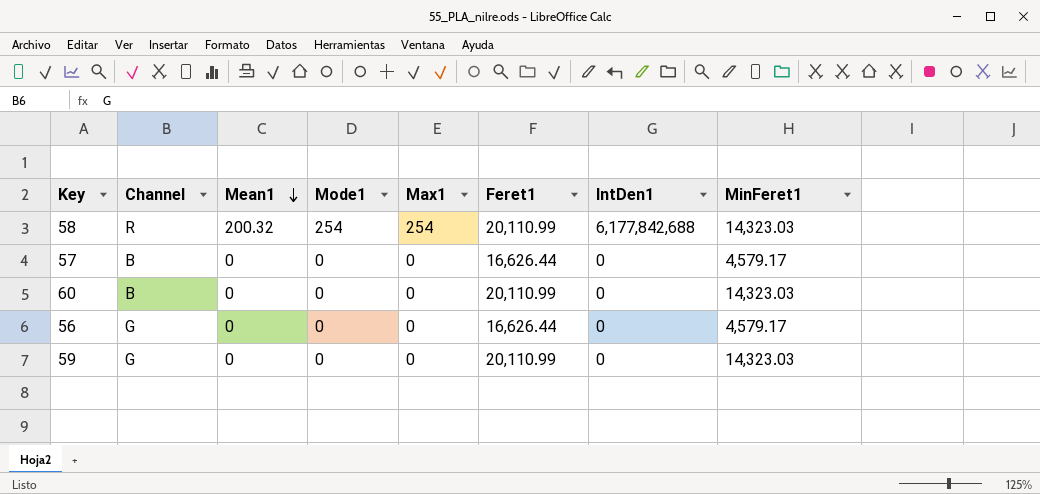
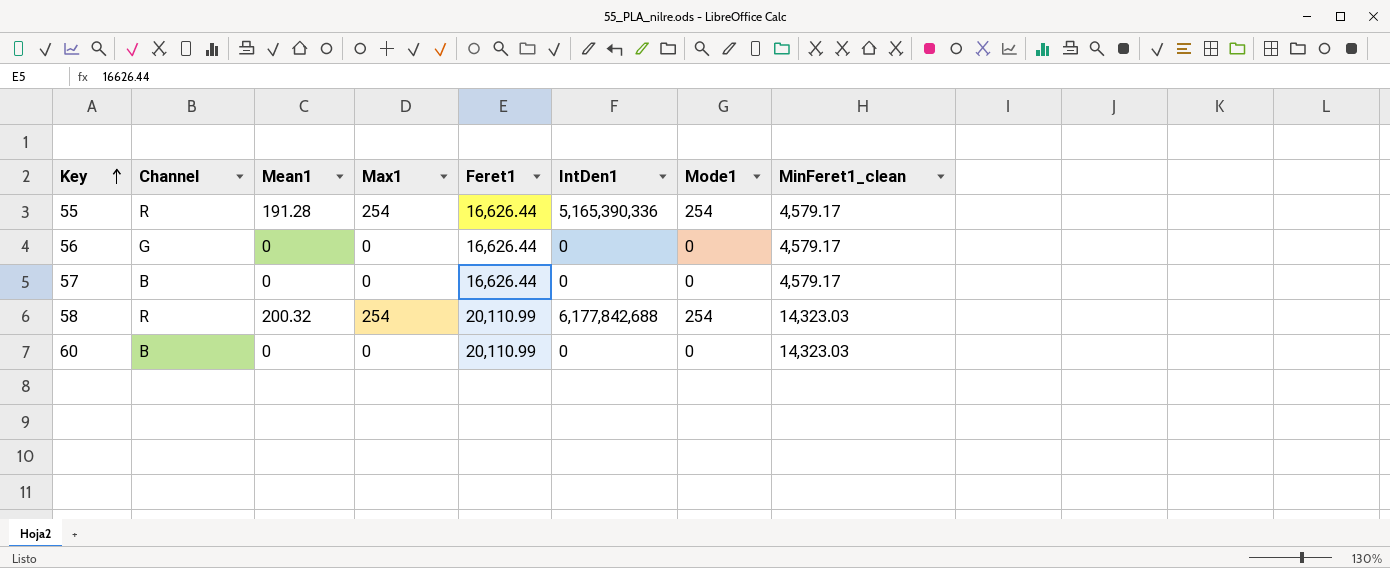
row order: Mean1 descending -> Key ascending
column Mode1 | position: 4 -> 7
column name: MinFeret1 -> MinFeret1_clean
row 59: G | 0 | 0 | 0 | 20,110.99 | 0 | 14,323.03 -> none
row 55: none -> R | 191.28 | 254 | 16,626.44 | 5,165,390,336 | 254 | 4,579.17

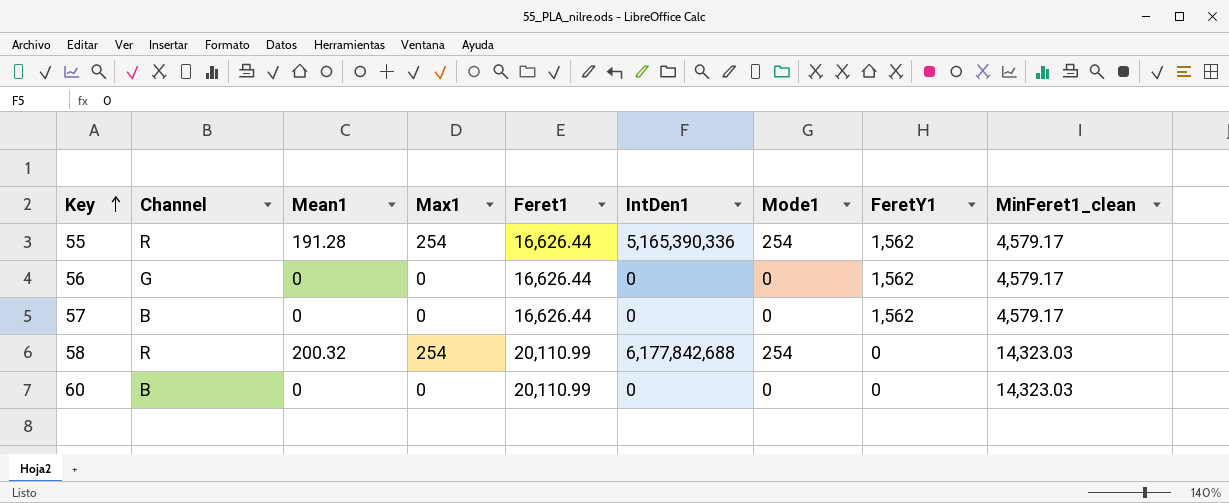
column FeretY1 | position: none -> 8

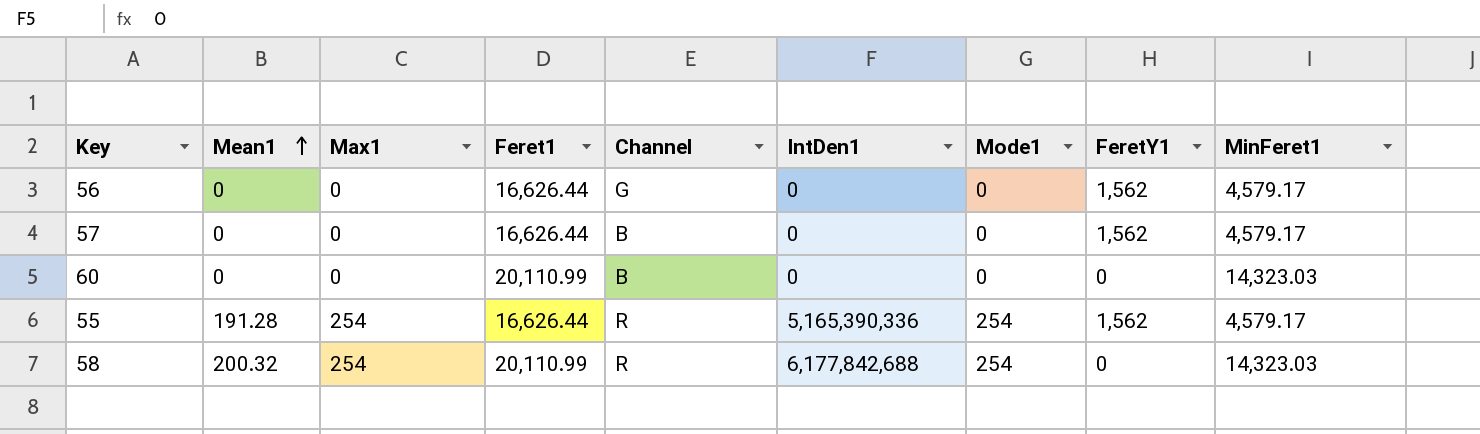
row order: Key ascending -> Mean1 ascending
column Channel | position: 2 -> 5
column name: MinFeret1_clean -> MinFeret1

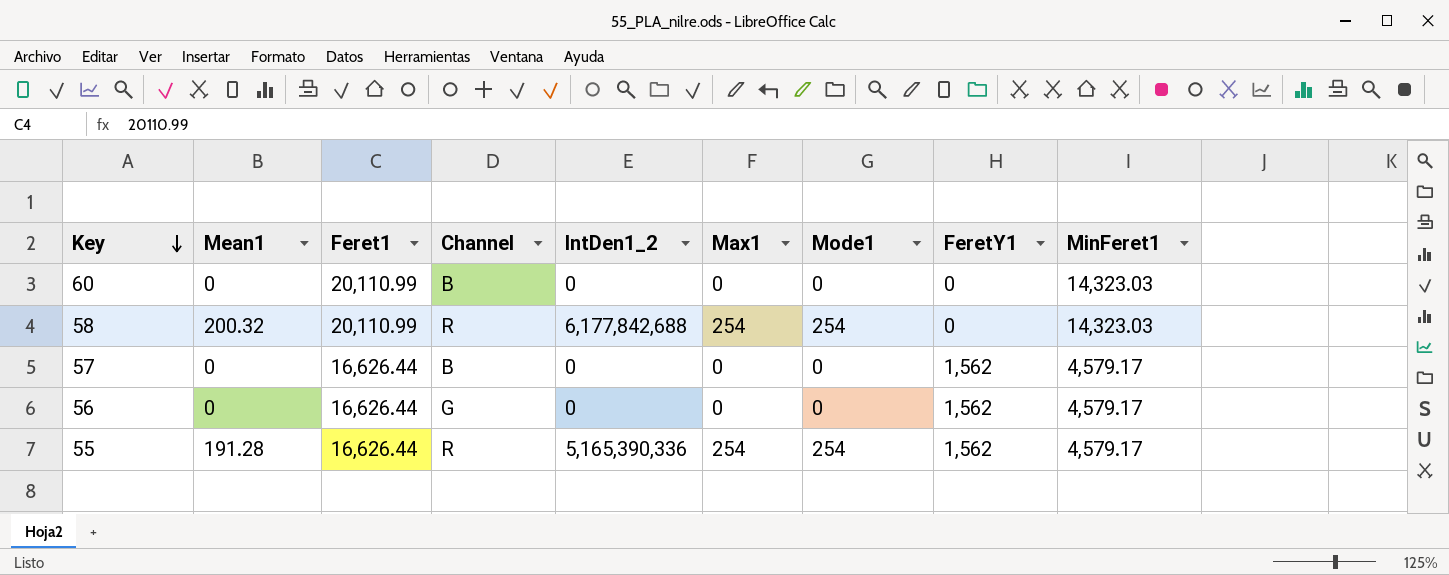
row order: Mean1 ascending -> Key descending
column name: IntDen1 -> IntDen1_2
column Max1 | position: 3 -> 6

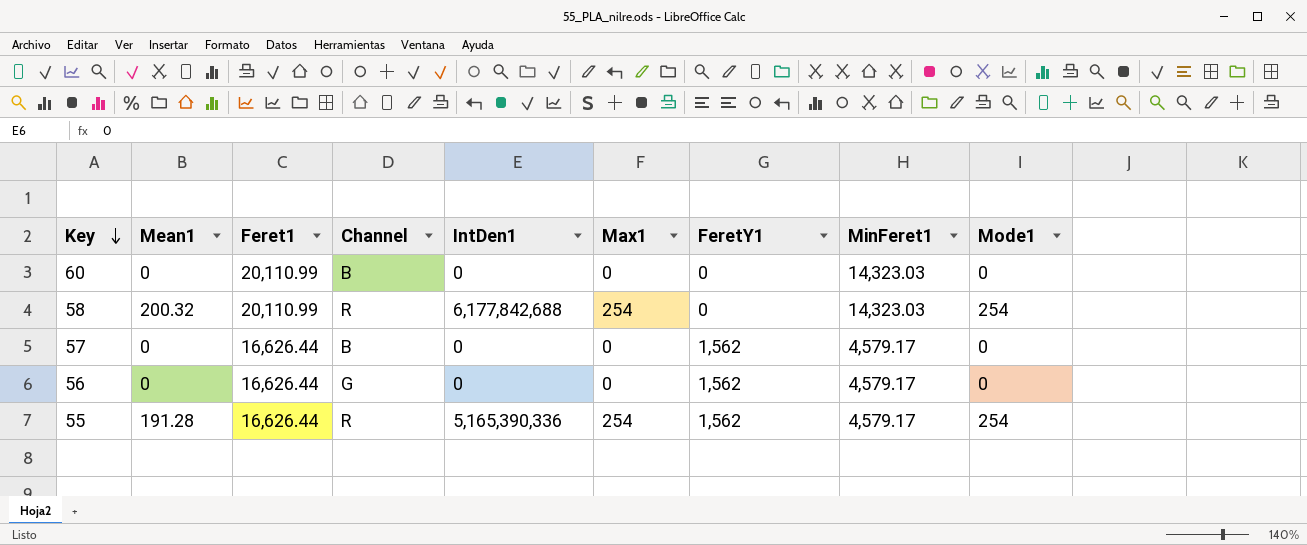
column name: IntDen1_2 -> IntDen1
column Mode1 | position: 7 -> 9

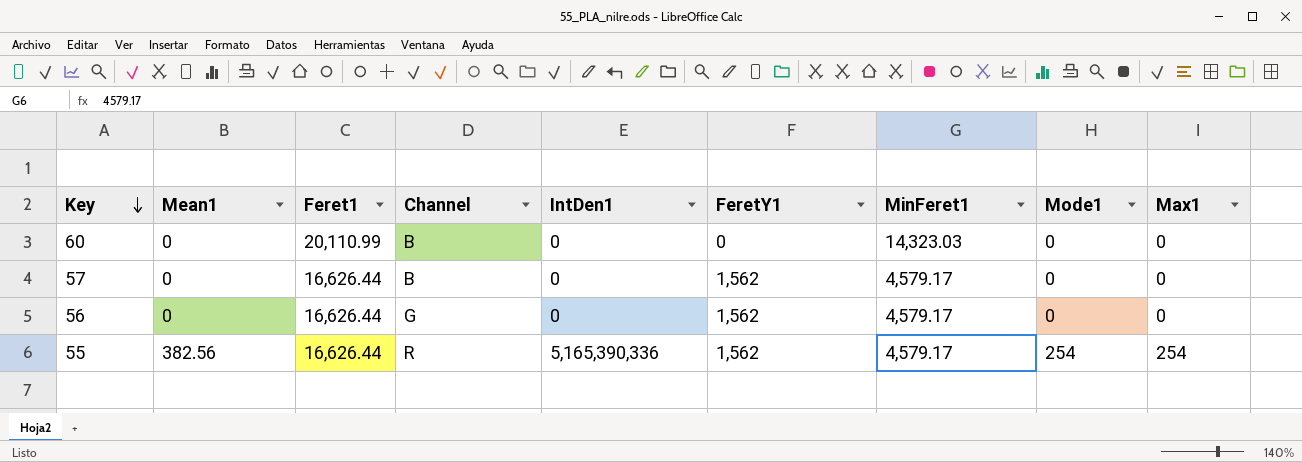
column Max1 | position: 6 -> 9
row 58: 200.32 | 20,110.99 | R | 6,177,842,688 | 254 | 0 | 14,323.03 | 254 -> none
55 | Mean1: 191.28 -> 382.56

